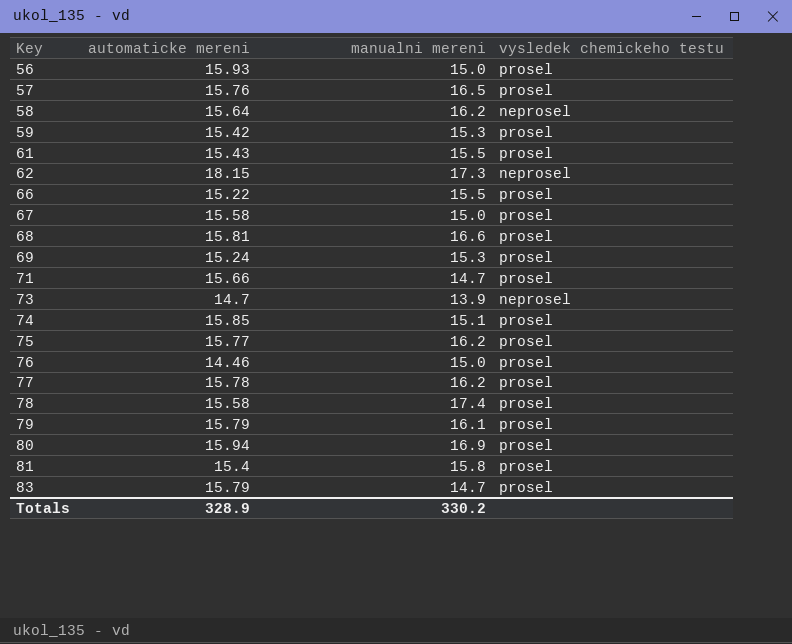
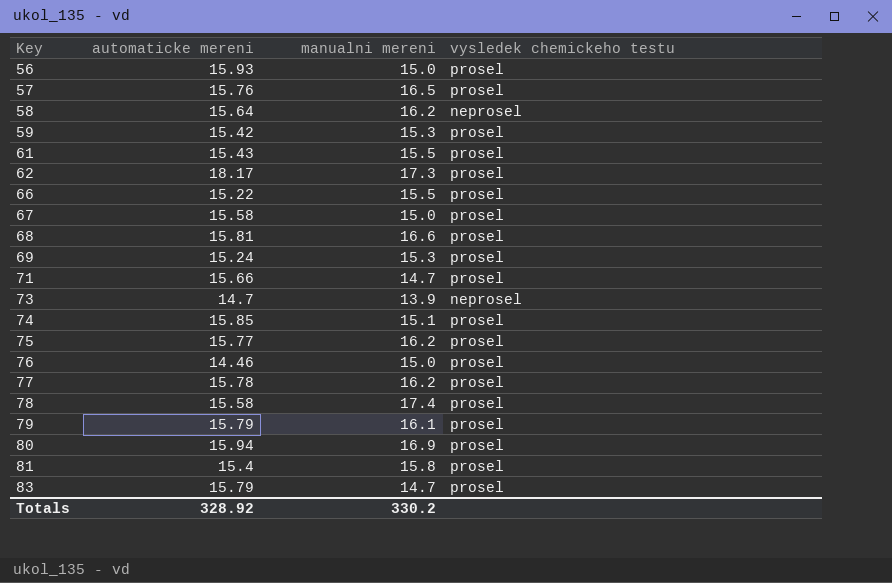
62 | automaticke mereni: 18.15 -> 18.17
62 | vysledek chemickeho testu: neprosel -> prosel
Totals | automaticke mereni: 328.9 -> 328.92

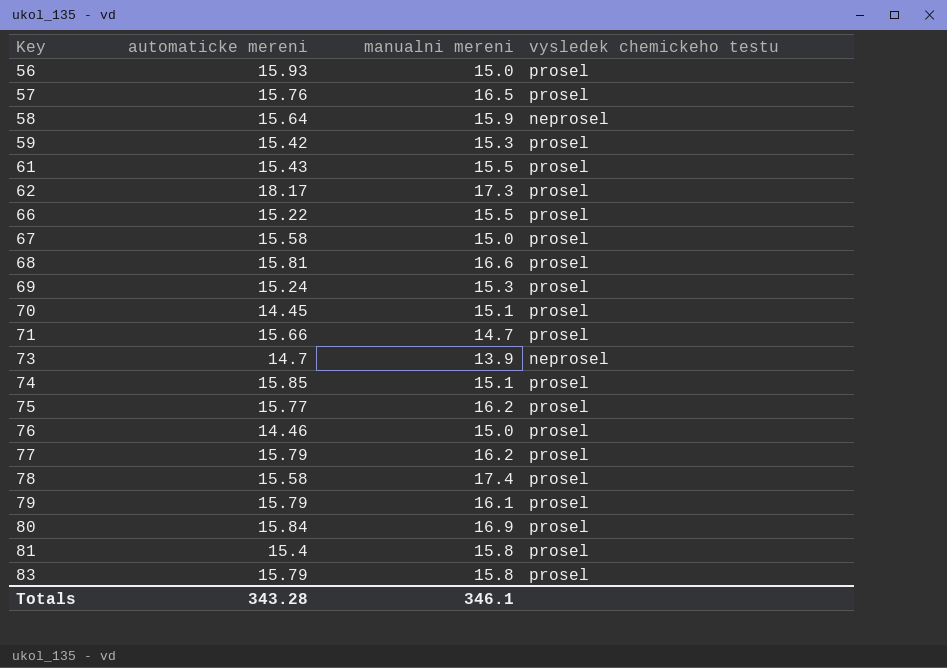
58 | manualni mereni: 16.2 -> 15.9
row 70: none -> 14.45 | 15.1 | prosel
77 | automaticke mereni: 15.78 -> 15.79
80 | automaticke mereni: 15.94 -> 15.84
83 | manualni mereni: 14.7 -> 15.8
Totals | automaticke mereni: 328.92 -> 343.28
Totals | manualni mereni: 330.2 -> 346.1

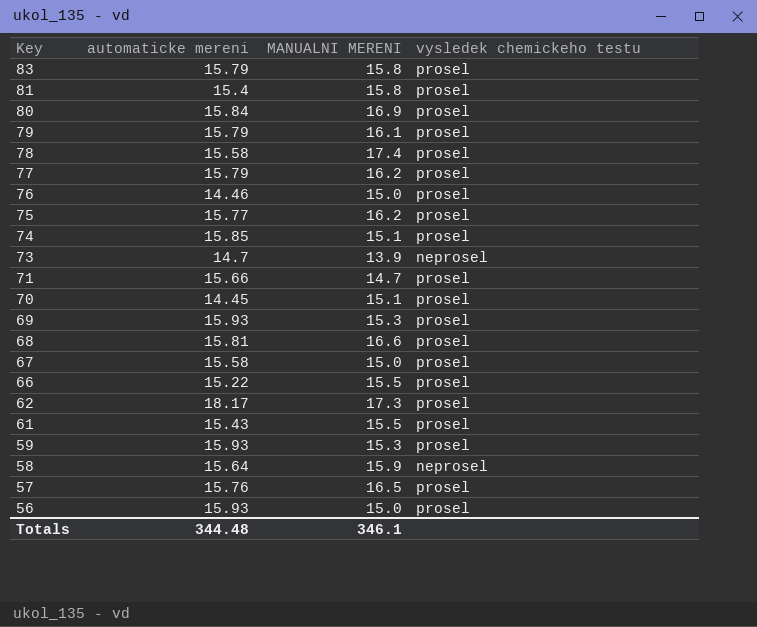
row order: Key ascending -> Key descending
column name: manualni mereni -> MANUALNI MERENI
69 | automaticke mereni: 15.24 -> 15.93
59 | automaticke mereni: 15.42 -> 15.93
Totals | automaticke mereni: 343.28 -> 344.48

